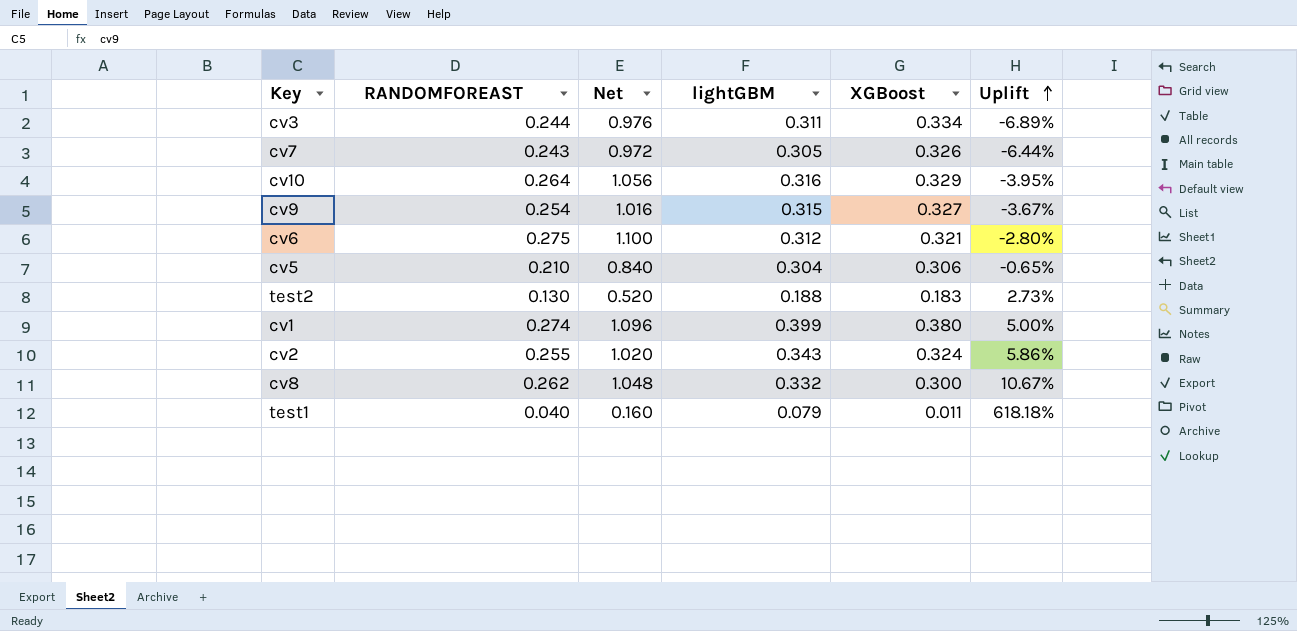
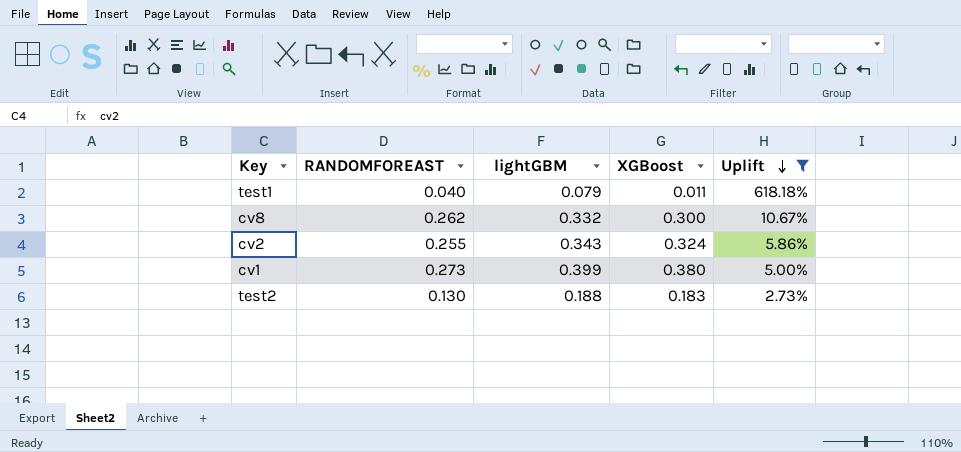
filter: none -> Uplift >= 2.73%
row order: Uplift ascending -> Uplift descending
column Net | formula: [RANDOMFOREAST] * 4 -> none
cv1 | RANDOMFOREAST: 0.274 -> 0.273

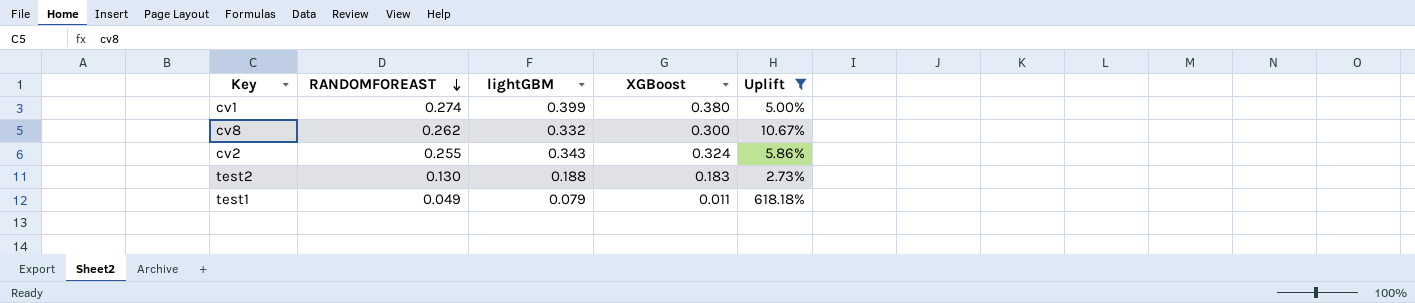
row order: Uplift descending -> RANDOMFOREAST descending
cv1 | RANDOMFOREAST: 0.273 -> 0.274
test1 | RANDOMFOREAST: 0.040 -> 0.049

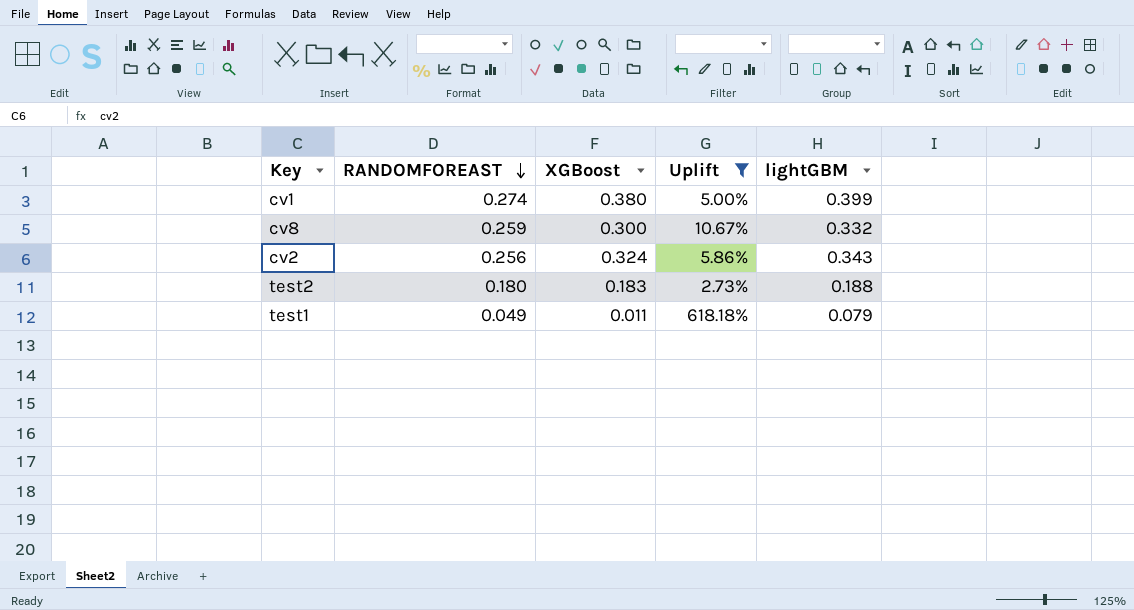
column lightGBM | position: 3 -> 5
cv8 | RANDOMFOREAST: 0.262 -> 0.259
cv2 | RANDOMFOREAST: 0.255 -> 0.256
test2 | RANDOMFOREAST: 0.130 -> 0.180

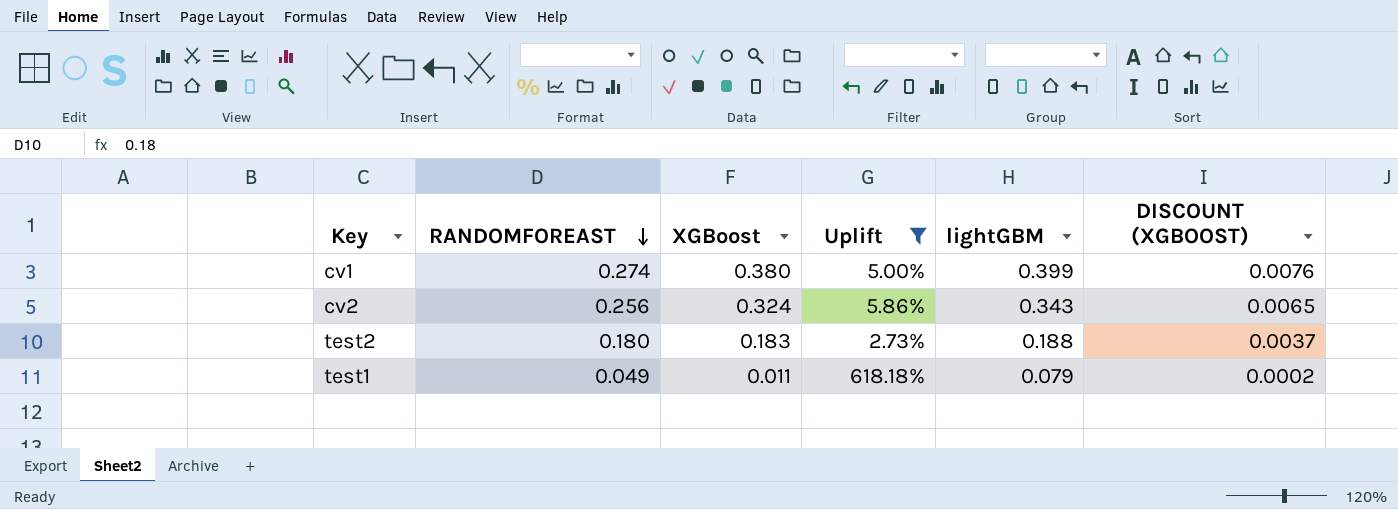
column DISCOUNT (XGBOOST) | formula: none -> [XGBoost] * 0.02
row cv8: 0.259 | 0.300 | 10.67% | 0.332 -> none

